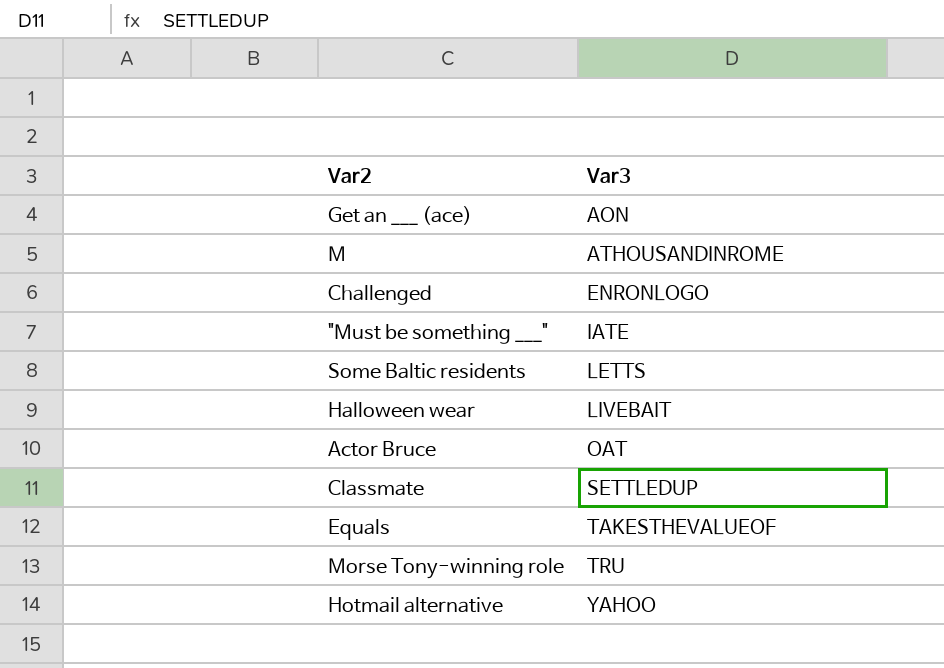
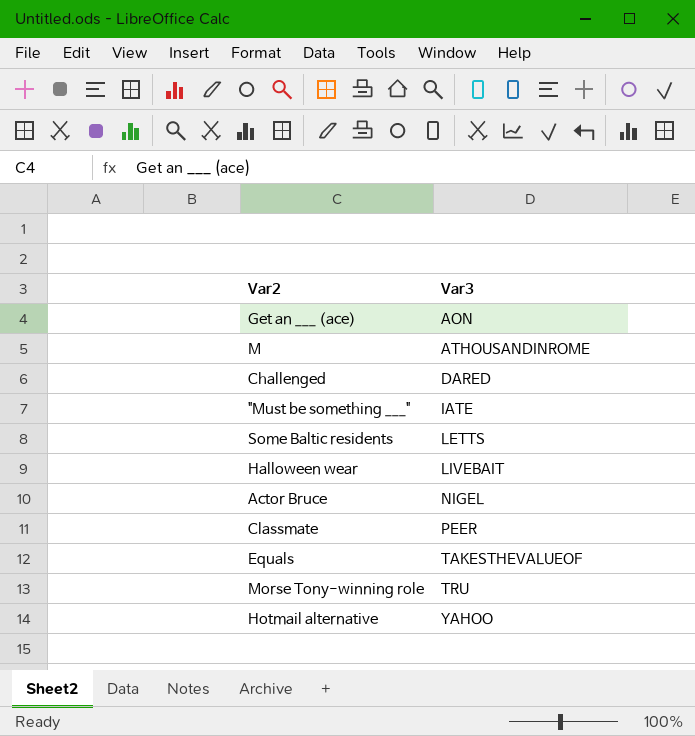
Challenged | Var3: ENRONLOGO -> DARED
Actor Bruce | Var3: OAT -> NIGEL
Classmate | Var3: SETTLEDUP -> PEER

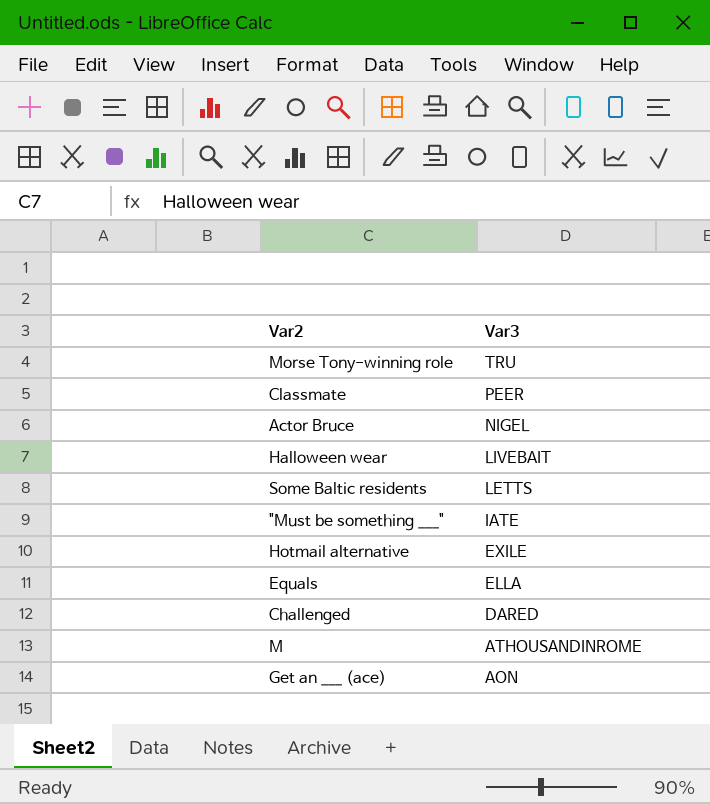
row order: Var3 ascending -> Var3 descending
Hotmail alternative | Var3: YAHOO -> EXILE
Equals | Var3: TAKESTHEVALUEOF -> ELLA

